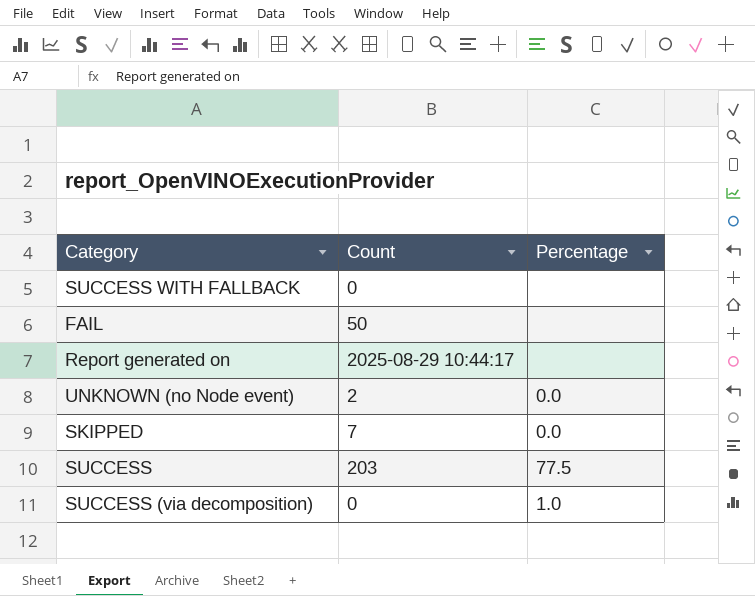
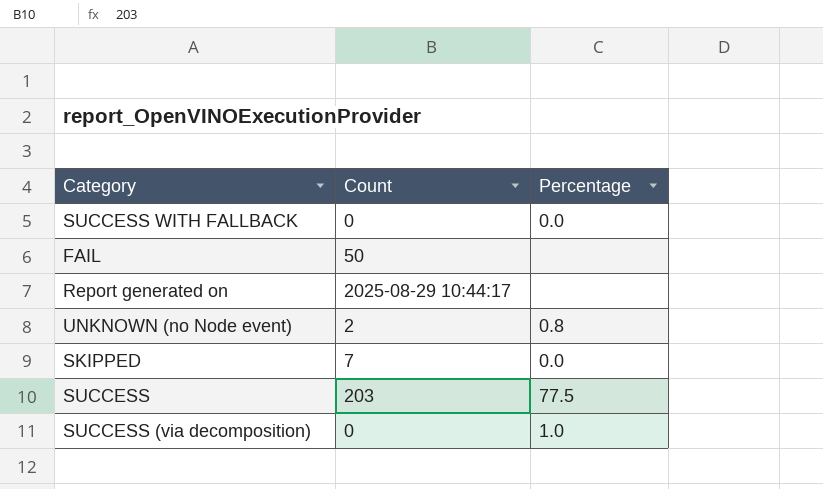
SUCCESS WITH FALLBACK | Percentage: none -> 0.0
UNKNOWN (no Node event) | Percentage: 0.0 -> 0.8

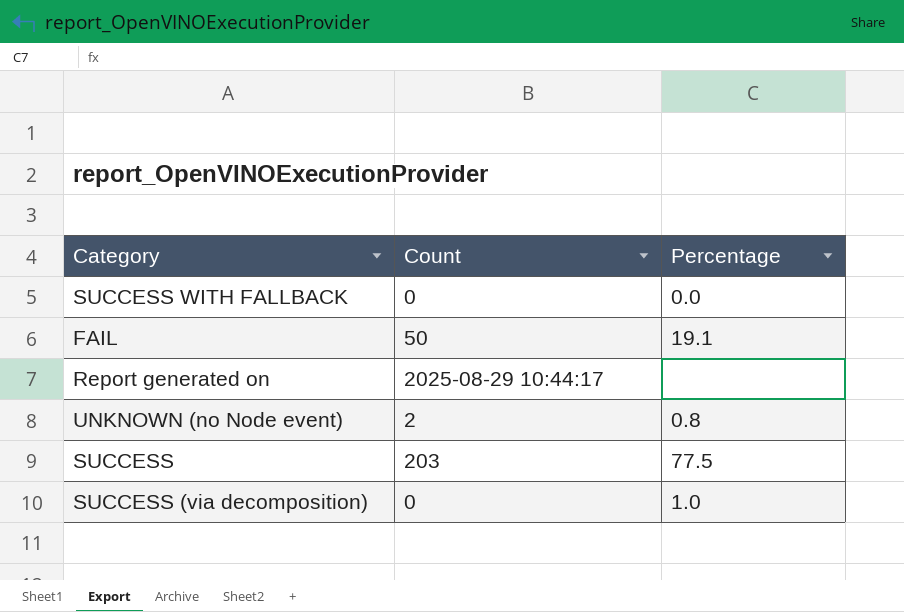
row SKIPPED: 7 | 0.0 -> none
FAIL | Percentage: none -> 19.1

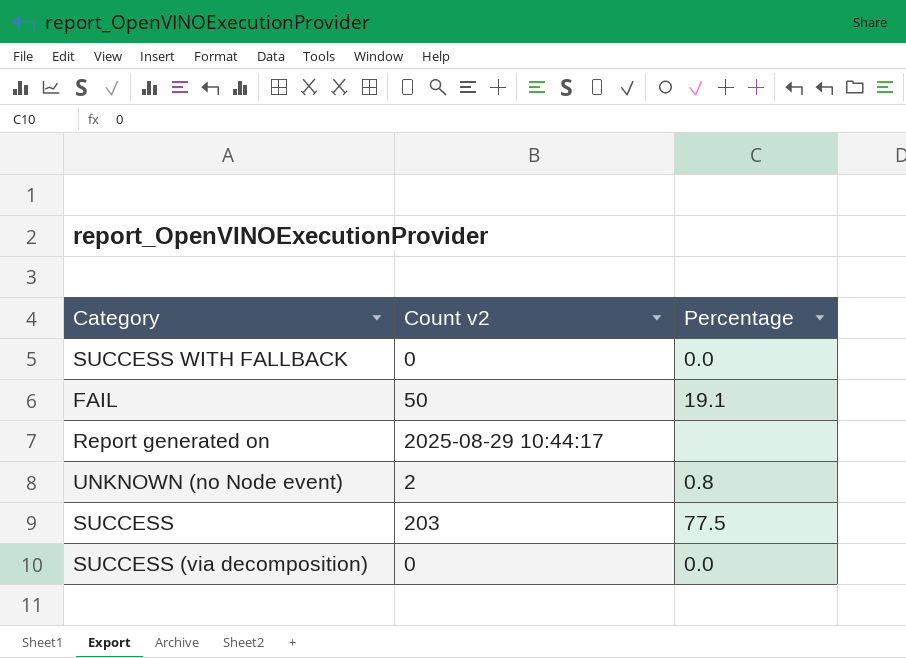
column name: Count -> Count v2
SUCCESS (via decomposition) | Percentage: 1.0 -> 0.0

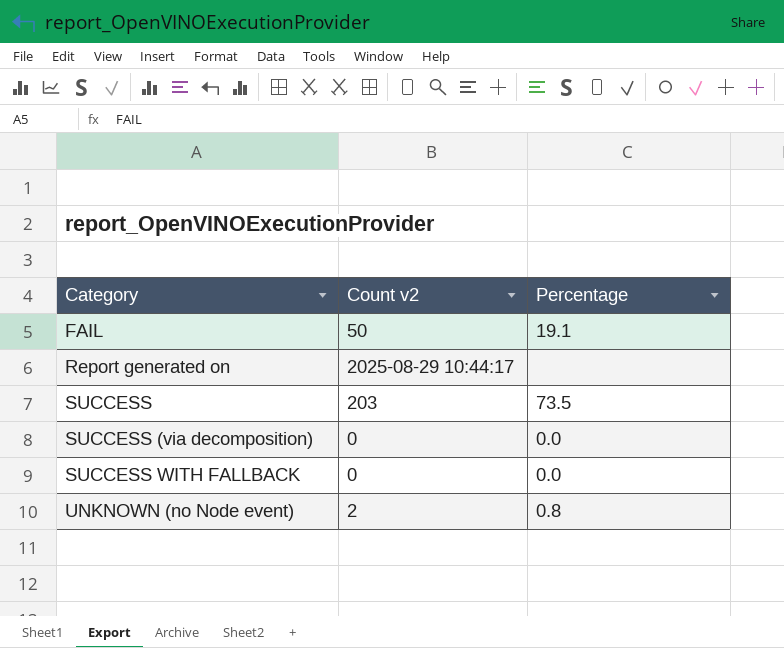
row order: none -> Category ascending
SUCCESS | Percentage: 77.5 -> 73.5

